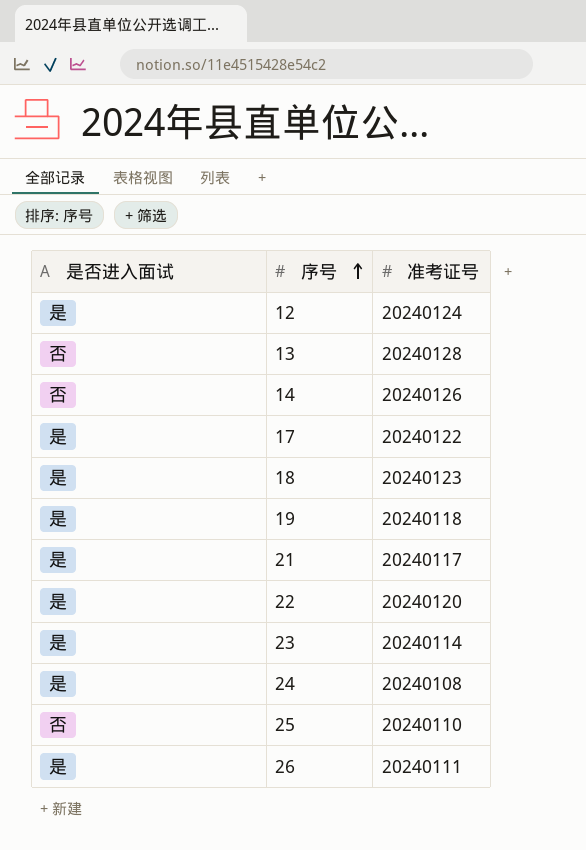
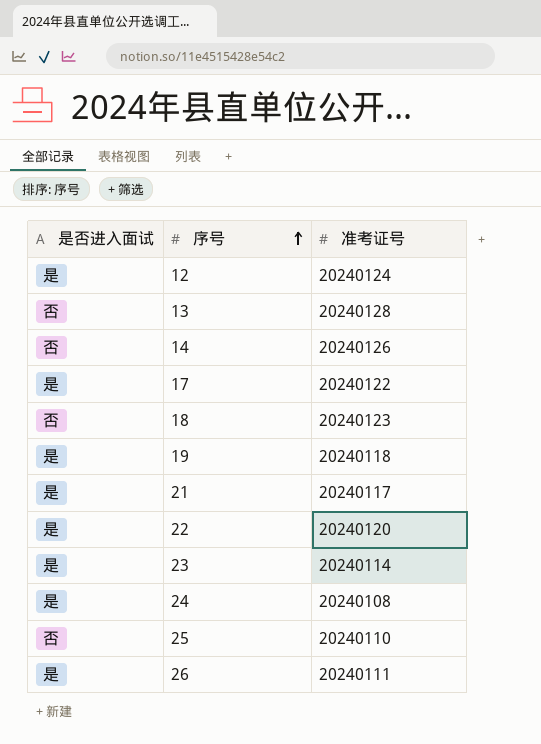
18 | 是否进入面试: 是 -> 否

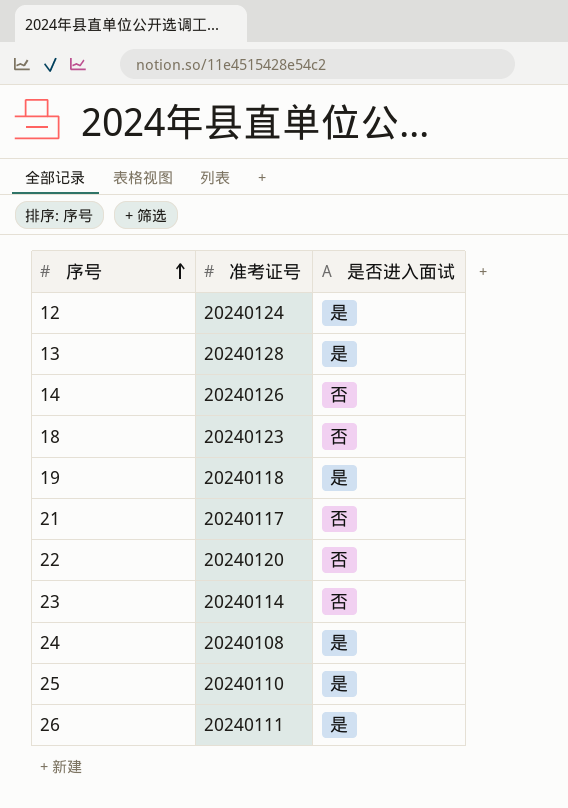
column 是否进入面试 | position: 1 -> 3
row 17: 是 | 20240122 -> none
13 | 是否进入面试: 否 -> 是
21 | 是否进入面试: 是 -> 否
22 | 是否进入面试: 是 -> 否
23 | 是否进入面试: 是 -> 否
25 | 是否进入面试: 否 -> 是

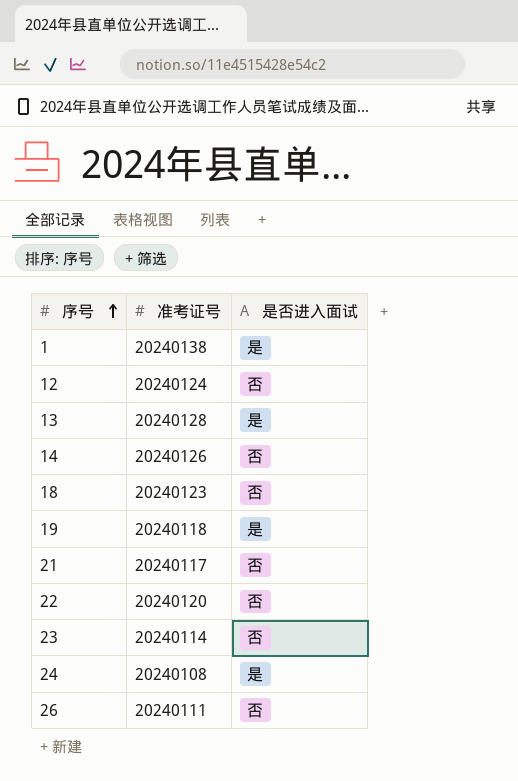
row 25: 20240110 | 是 -> none
row 1: none -> 20240138 | 是
12 | 是否进入面试: 是 -> 否
26 | 是否进入面试: 是 -> 否

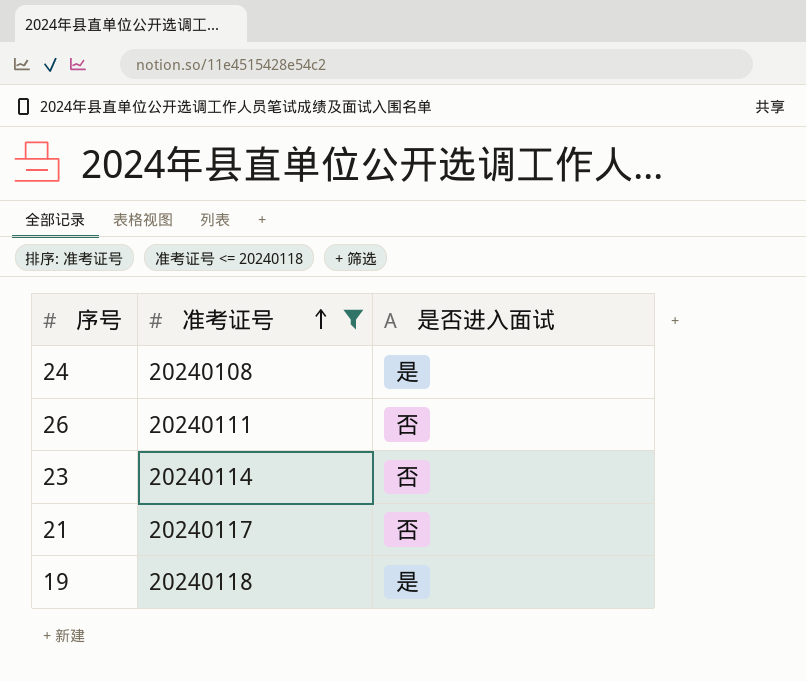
filter: none -> 准考证号 <= 20240118
row order: 序号 ascending -> 准考证号 ascending

